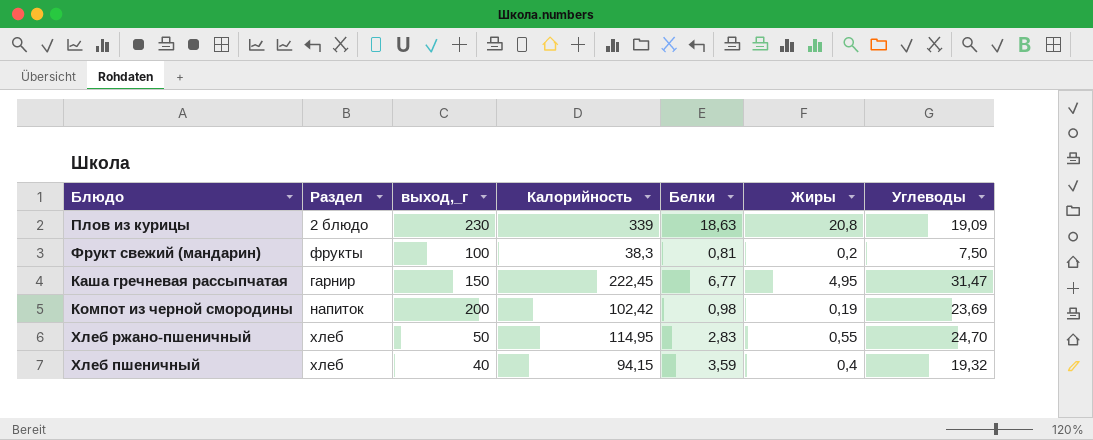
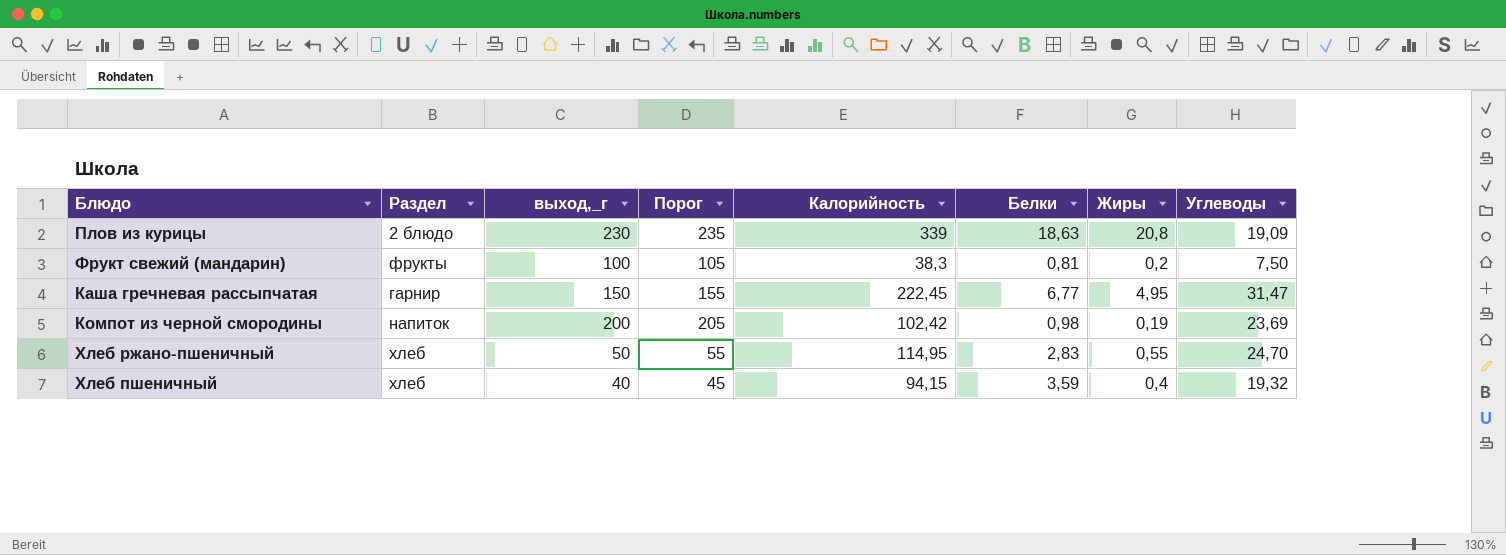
column Порог | formula: none -> [выход,_г] + 5

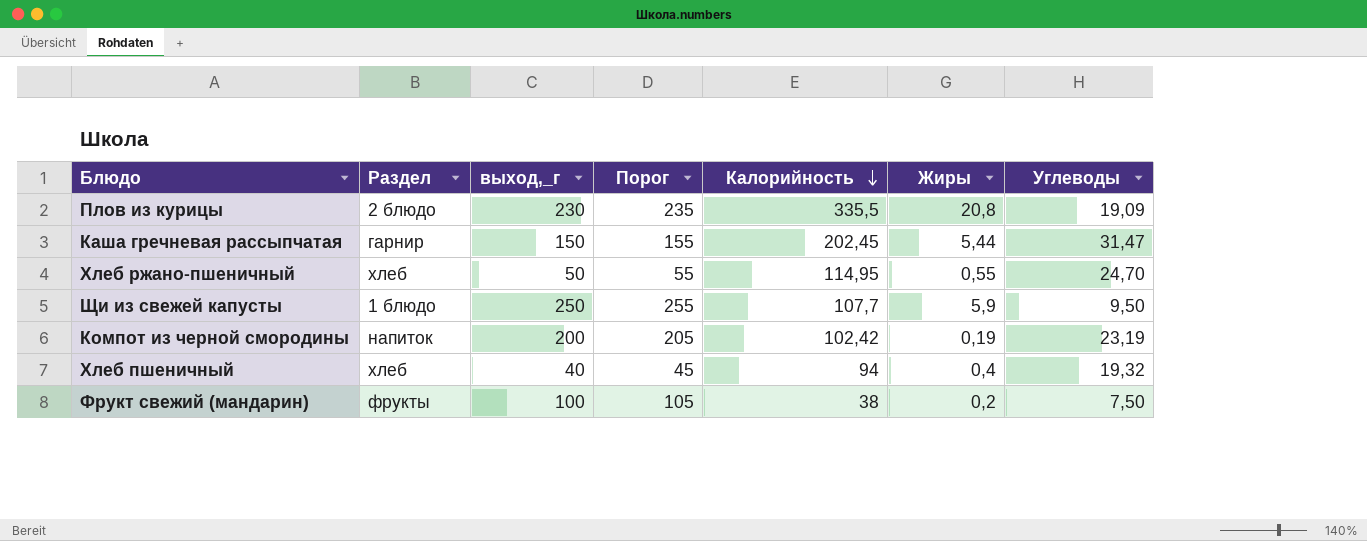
row order: none -> Калорийность descending
column Белки | position: 6 -> none
Плов из курицы | Калорийность: 339 -> 335,5
Каша гречневая рассыпчатая | Калорийность: 222,45 -> 202,45
Каша гречневая рассыпчатая | Жиры: 4,95 -> 5,44
row Щи из свежей капусты: none -> 1 блюдо | 250 | 255 | 107,7 | 5,9 | 9,50
Компот из черной смородины | Углеводы: 23,69 -> 23,19
Хлеб пшеничный | Калорийность: 94,15 -> 94
Фрукт свежий (мандарин) | Калорийность: 38,3 -> 38

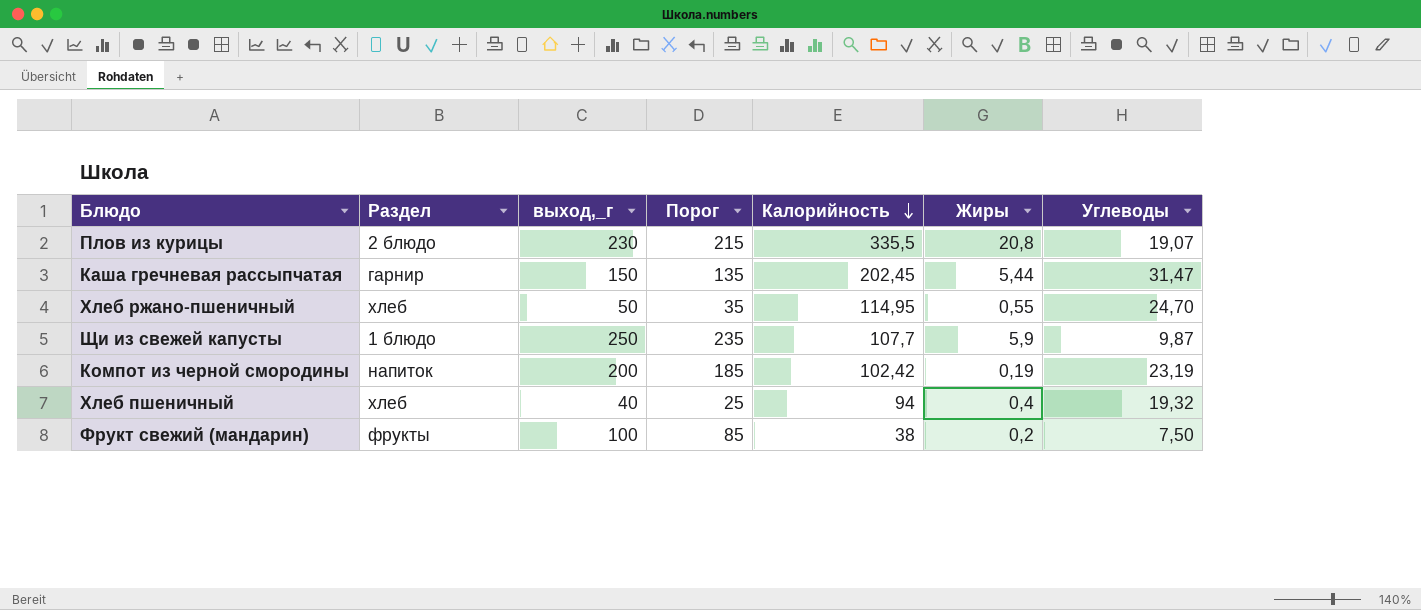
column Порог | formula: [выход,_г] + 5 -> [выход,_г] - 15
Плов из курицы | Углеводы: 19,09 -> 19,07
Щи из свежей капусты | Углеводы: 9,50 -> 9,87

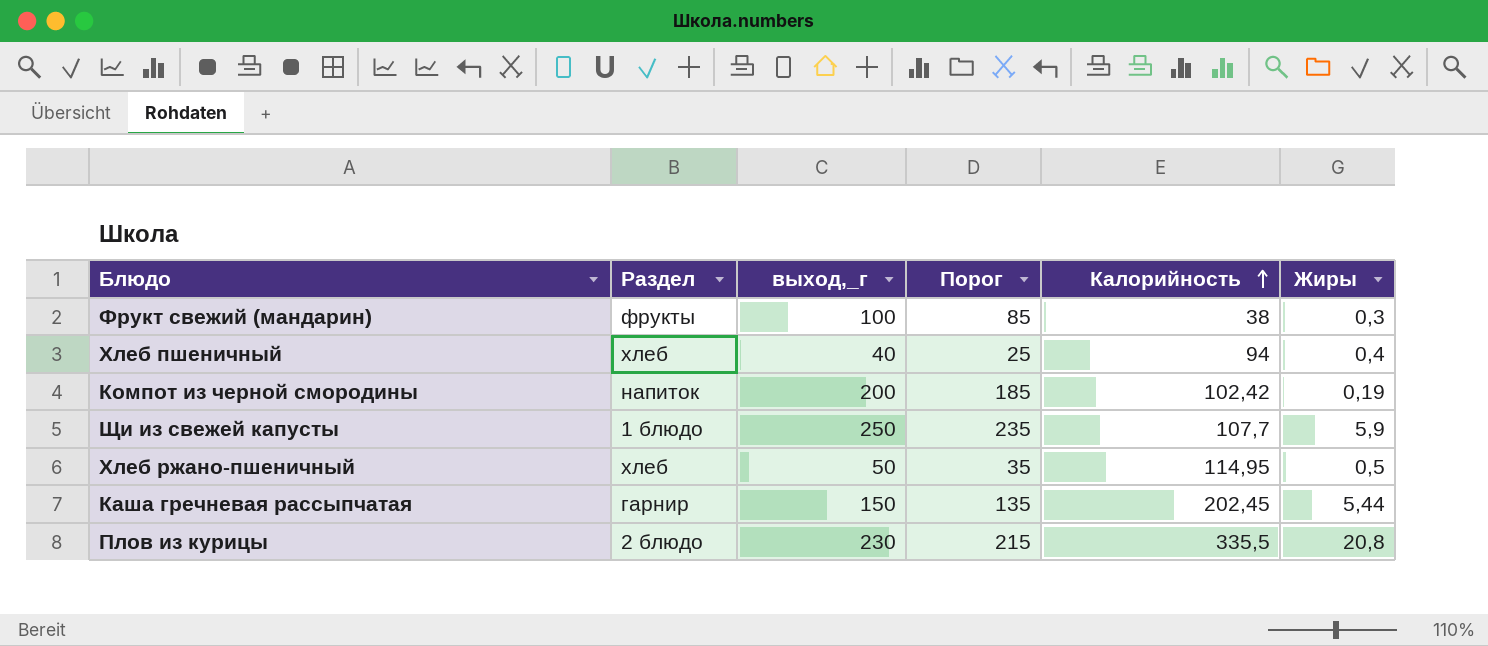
row order: Калорийность descending -> Калорийность ascending
column Углеводы | position: 7 -> none
Фрукт свежий (мандарин) | Жиры: 0,2 -> 0,3
Хлеб ржано-пшеничный | Жиры: 0,55 -> 0,5

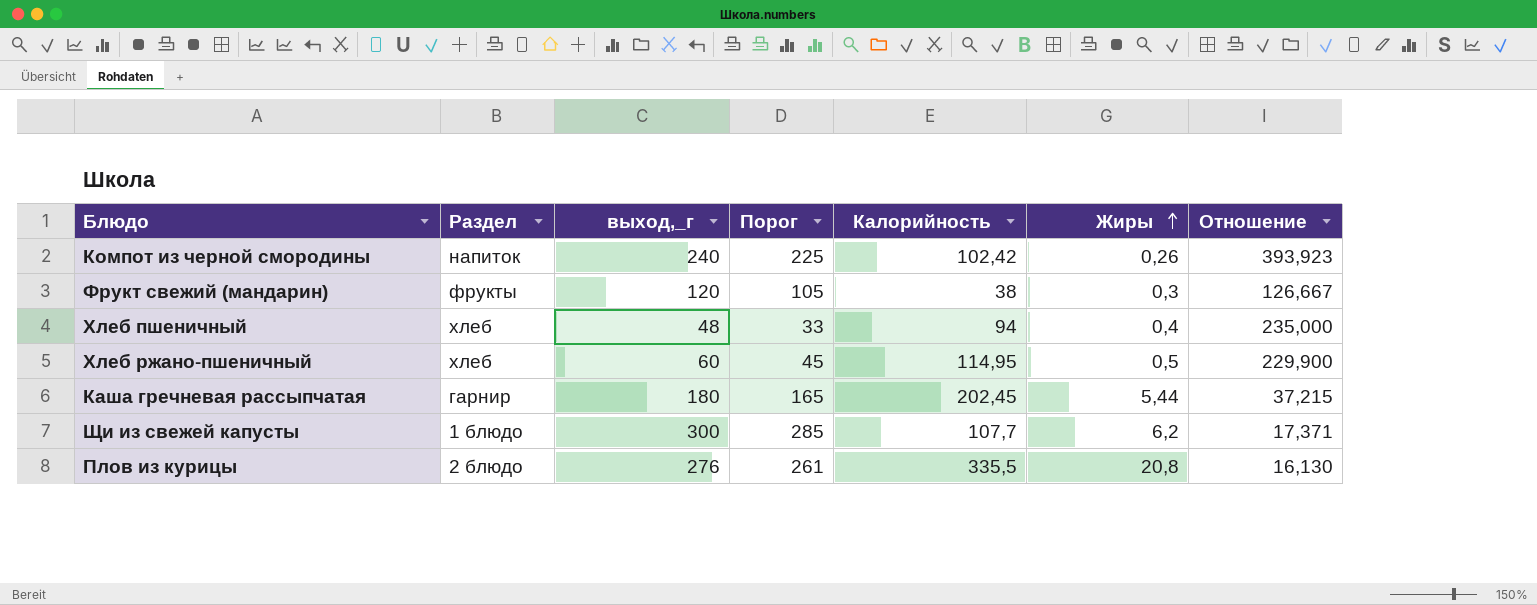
row order: Калорийность ascending -> Жиры ascending
column Отношение | formula: none -> [Калорийность] / [Жиры]
Компот из черной смородины | выход,_г: 200 -> 240
Компот из черной смородины | Порог: 185 -> 225
Компот из черной смородины | Жиры: 0,19 -> 0,26
Фрукт свежий (мандарин) | выход,_г: 100 -> 120
Фрукт свежий (мандарин) | Порог: 85 -> 105
Хлеб пшеничный | выход,_г: 40 -> 48
Хлеб пшеничный | Порог: 25 -> 33
Хлеб ржано-пшеничный | выход,_г: 50 -> 60
Хлеб ржано-пшеничный | Порог: 35 -> 45
Каша гречневая рассыпчатая | выход,_г: 150 -> 180
Каша гречневая рассыпчатая | Порог: 135 -> 165
Щи из свежей капусты | выход,_г: 250 -> 300
Щи из свежей капусты | Порог: 235 -> 285
Щи из свежей капусты | Жиры: 5,9 -> 6,2
Плов из курицы | выход,_г: 230 -> 276
Плов из курицы | Порог: 215 -> 261

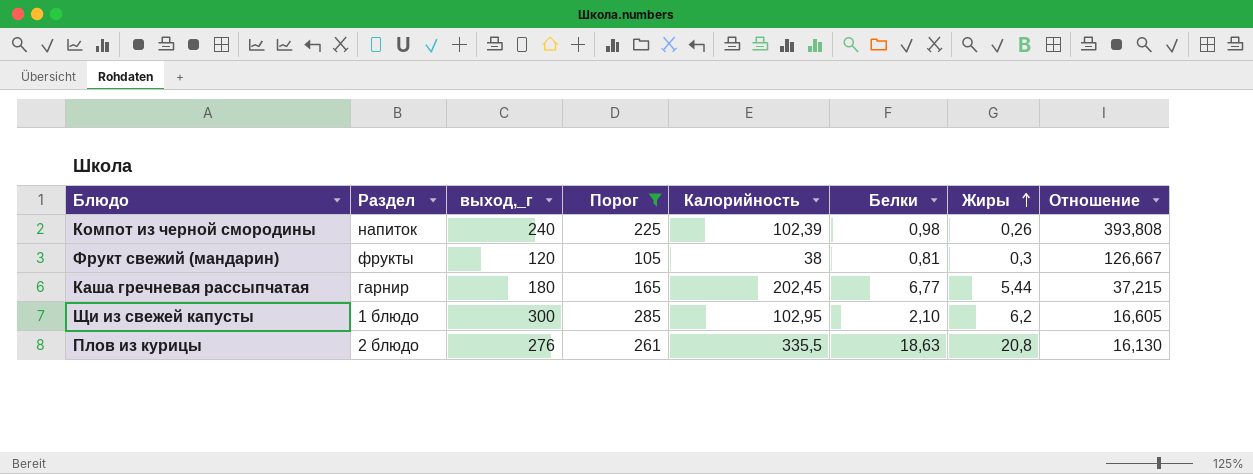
filter: none -> Порог >= 105
column Белки | position: none -> 6
Компот из черной смородины | Калорийность: 102,42 -> 102,39
Компот из черной смородины | Отношение: 393,923 -> 393,808
Щи из свежей капусты | Калорийность: 107,7 -> 102,95
Щи из свежей капусты | Отношение: 17,371 -> 16,605

